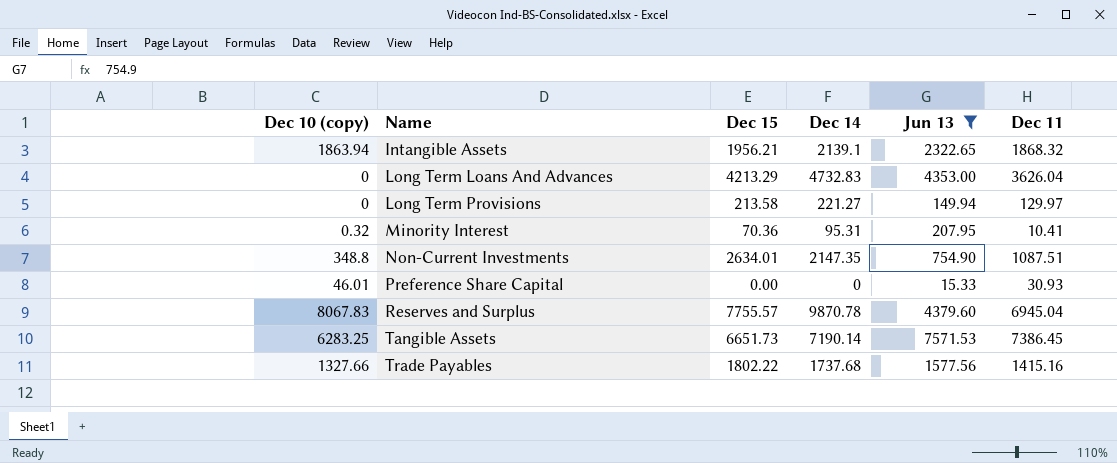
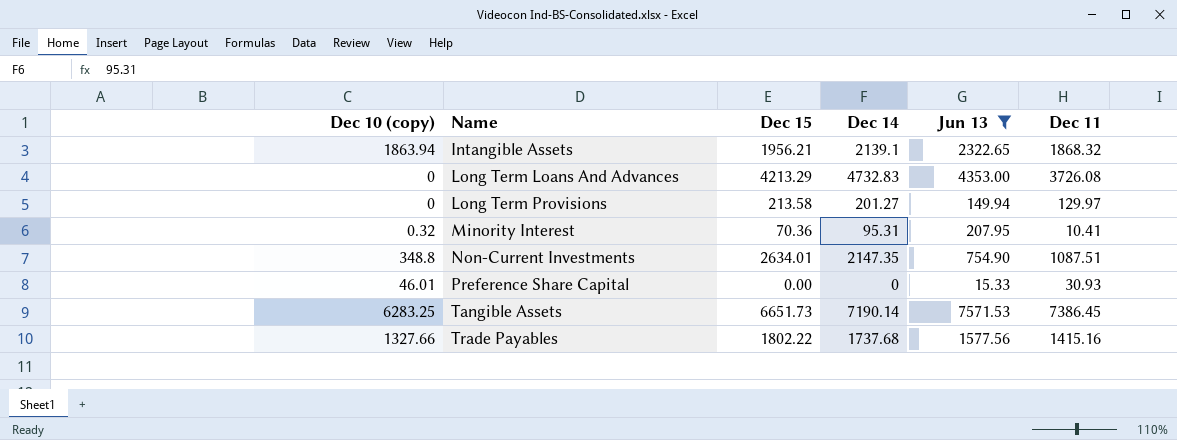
row Reserves and Surplus: 8067.83 | 7755.57 | 9870.78 | 4379.60 | 6945.04 -> none
Long Term Loans And Advances | Dec 11: 3626.04 -> 3726.08
Long Term Provisions | Dec 14: 221.27 -> 201.27

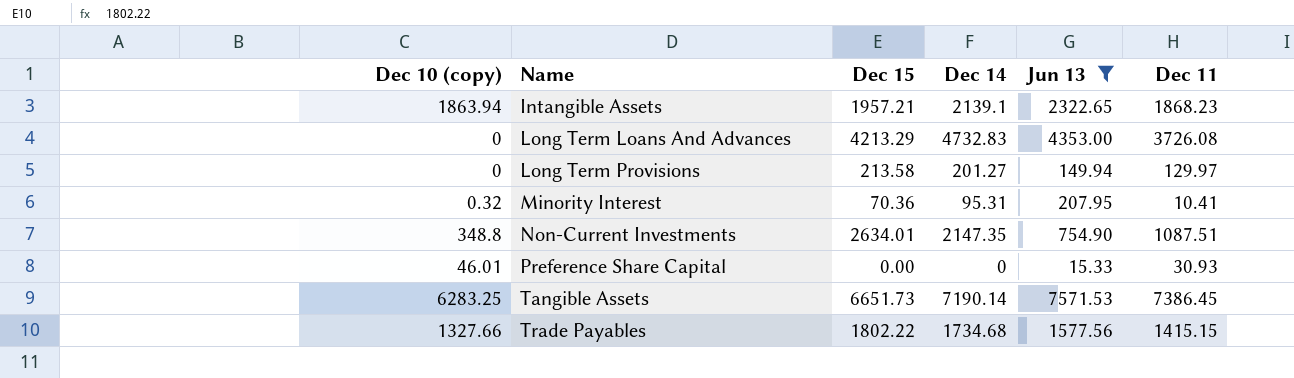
Intangible Assets | Dec 15: 1956.21 -> 1957.21
Intangible Assets | Dec 11: 1868.32 -> 1868.23
Trade Payables | Dec 14: 1737.68 -> 1734.68
Trade Payables | Dec 11: 1415.16 -> 1415.15

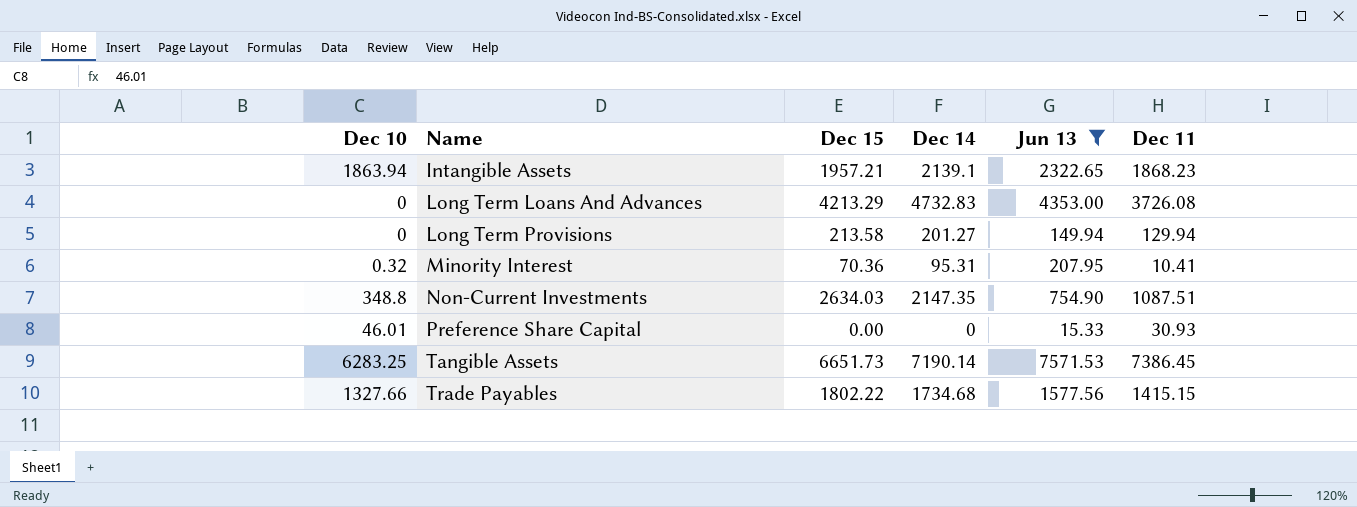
column name: Dec 10 (copy) -> Dec 10
Long Term Provisions | Dec 11: 129.97 -> 129.94
Non-Current Investments | Dec 15: 2634.01 -> 2634.03

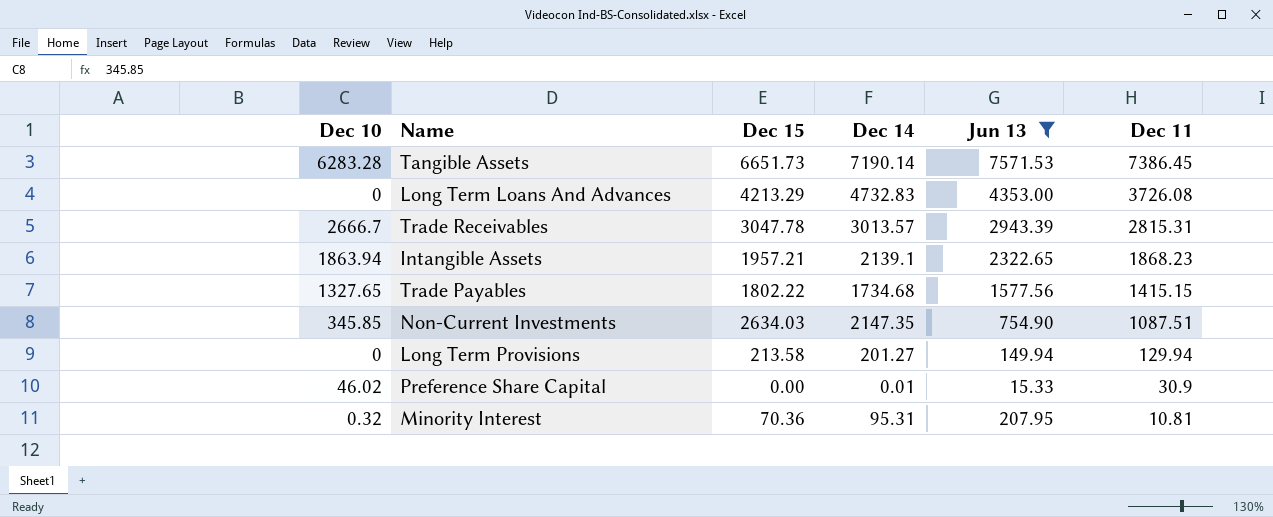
row order: Name ascending -> Dec 11 descending
Tangible Assets | Dec 10: 6283.25 -> 6283.28
row Trade Receivables: none -> 2666.7 | 3047.78 | 3013.57 | 2943.39 | 2815.31
Trade Payables | Dec 10: 1327.66 -> 1327.65
Non-Current Investments | Dec 10: 348.8 -> 345.85
Preference Share Capital | Dec 10: 46.01 -> 46.02
Preference Share Capital | Dec 14: 0 -> 0.01
Preference Share Capital | Dec 11: 30.93 -> 30.9
Minority Interest | Dec 11: 10.41 -> 10.81

